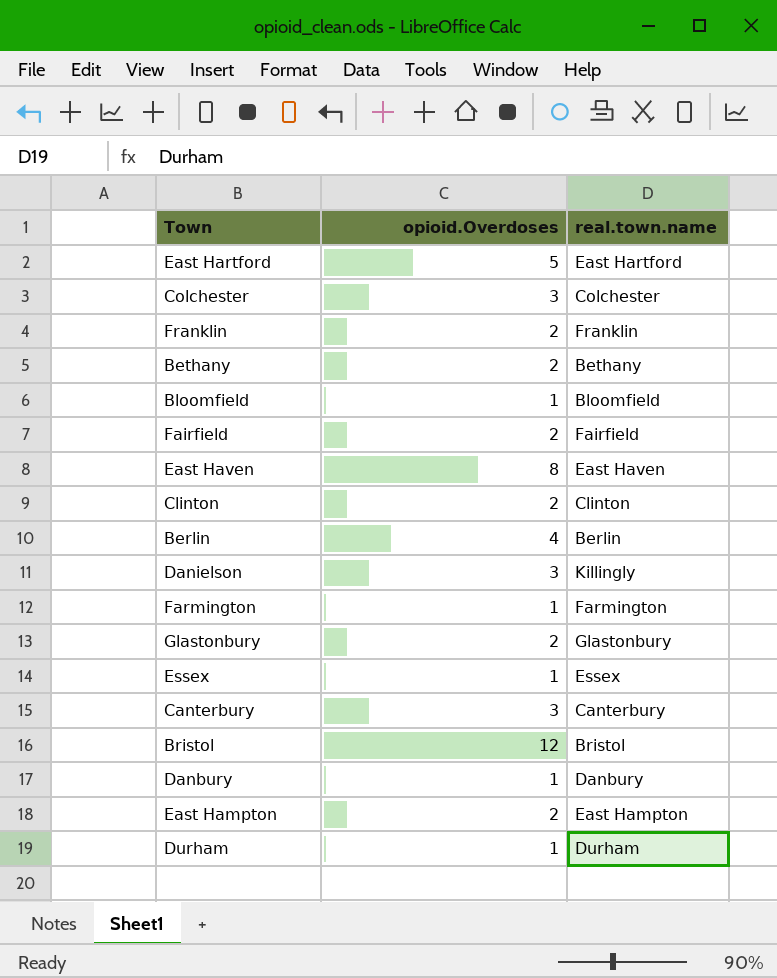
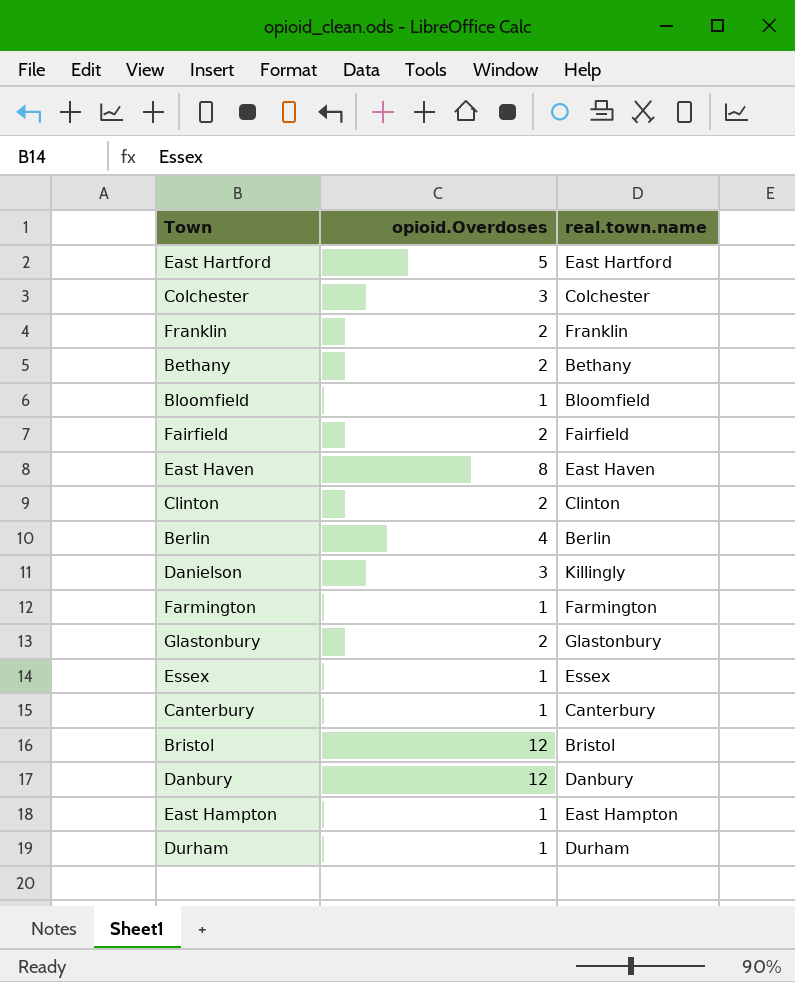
Canterbury | opioid.Overdoses: 3 -> 1
Danbury | opioid.Overdoses: 1 -> 12
East Hampton | opioid.Overdoses: 2 -> 1

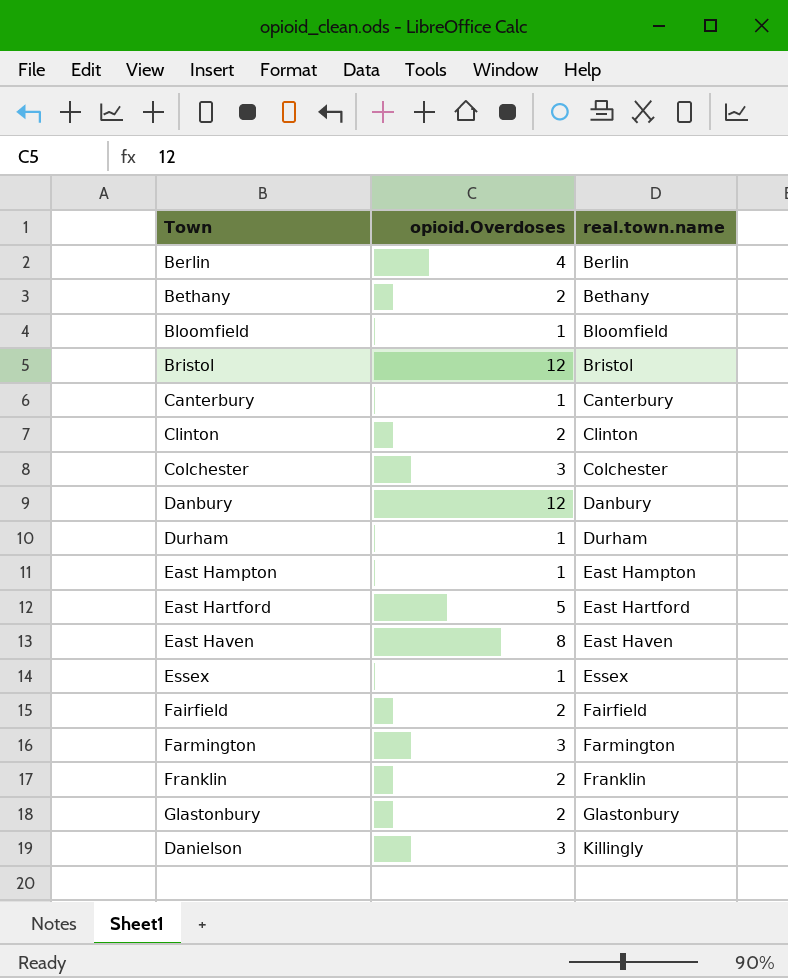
row order: none -> real.town.name ascending
Farmington | opioid.Overdoses: 1 -> 3

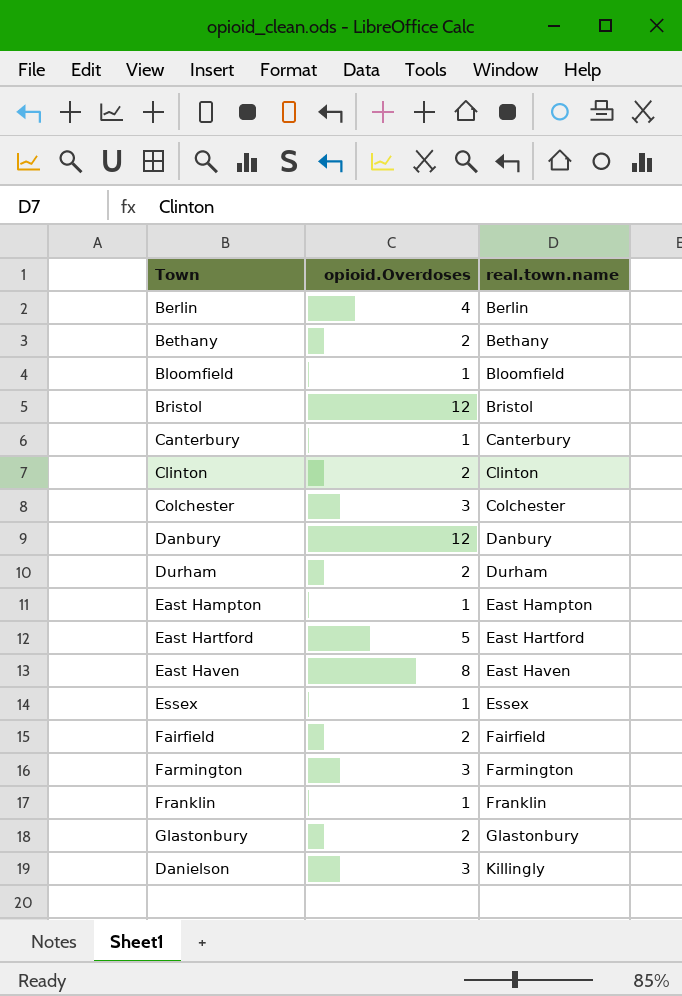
Durham | opioid.Overdoses: 1 -> 2
Franklin | opioid.Overdoses: 2 -> 1

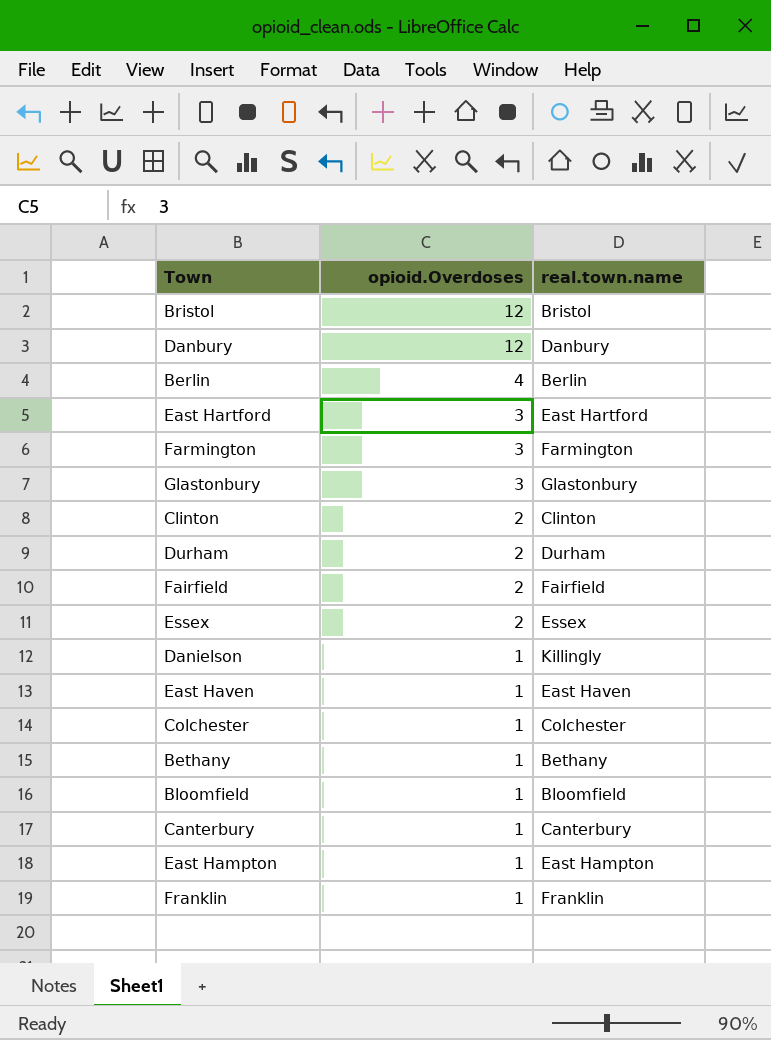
row order: real.town.name ascending -> opioid.Overdoses descending
East Hartford | opioid.Overdoses: 5 -> 3
Glastonbury | opioid.Overdoses: 2 -> 3
Essex | opioid.Overdoses: 1 -> 2
Danielson | opioid.Overdoses: 3 -> 1
East Haven | opioid.Overdoses: 8 -> 1
Colchester | opioid.Overdoses: 3 -> 1
Bethany | opioid.Overdoses: 2 -> 1

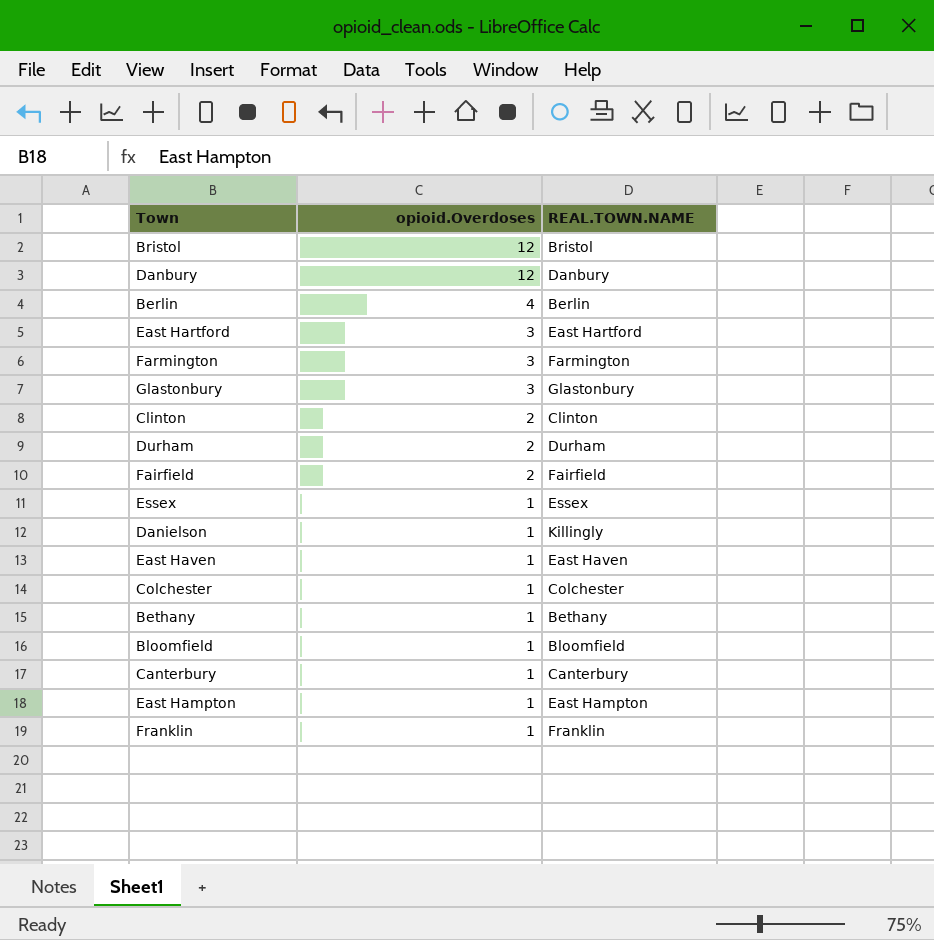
column name: real.town.name -> REAL.TOWN.NAME
Essex | opioid.Overdoses: 2 -> 1

